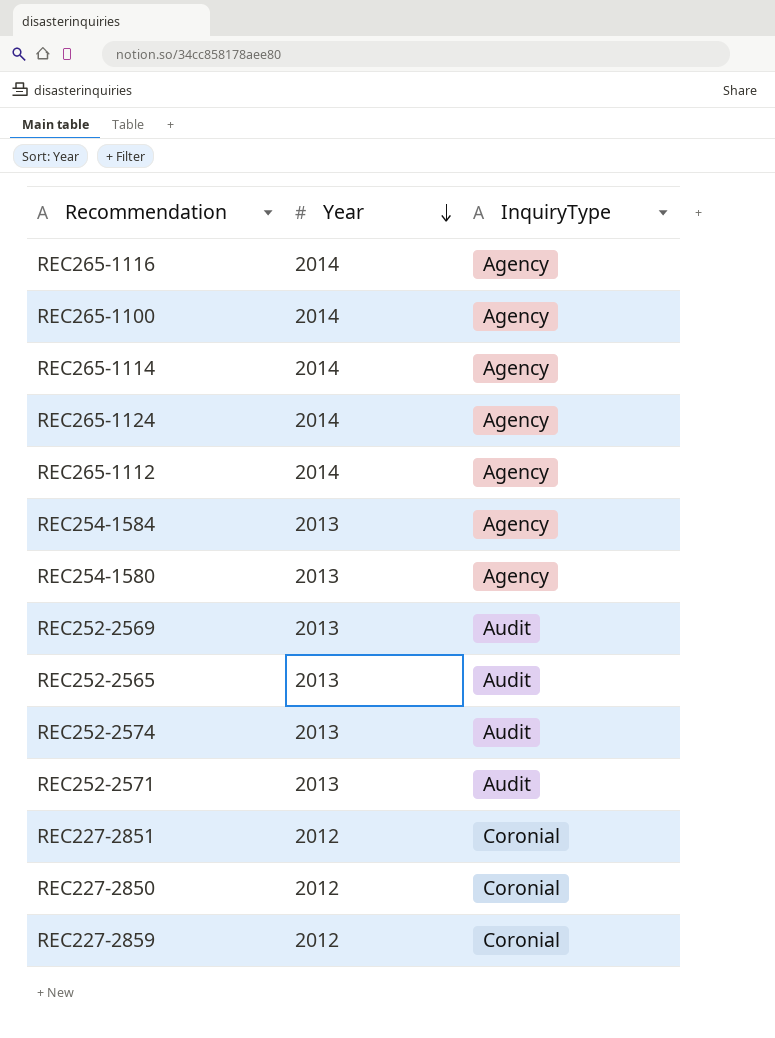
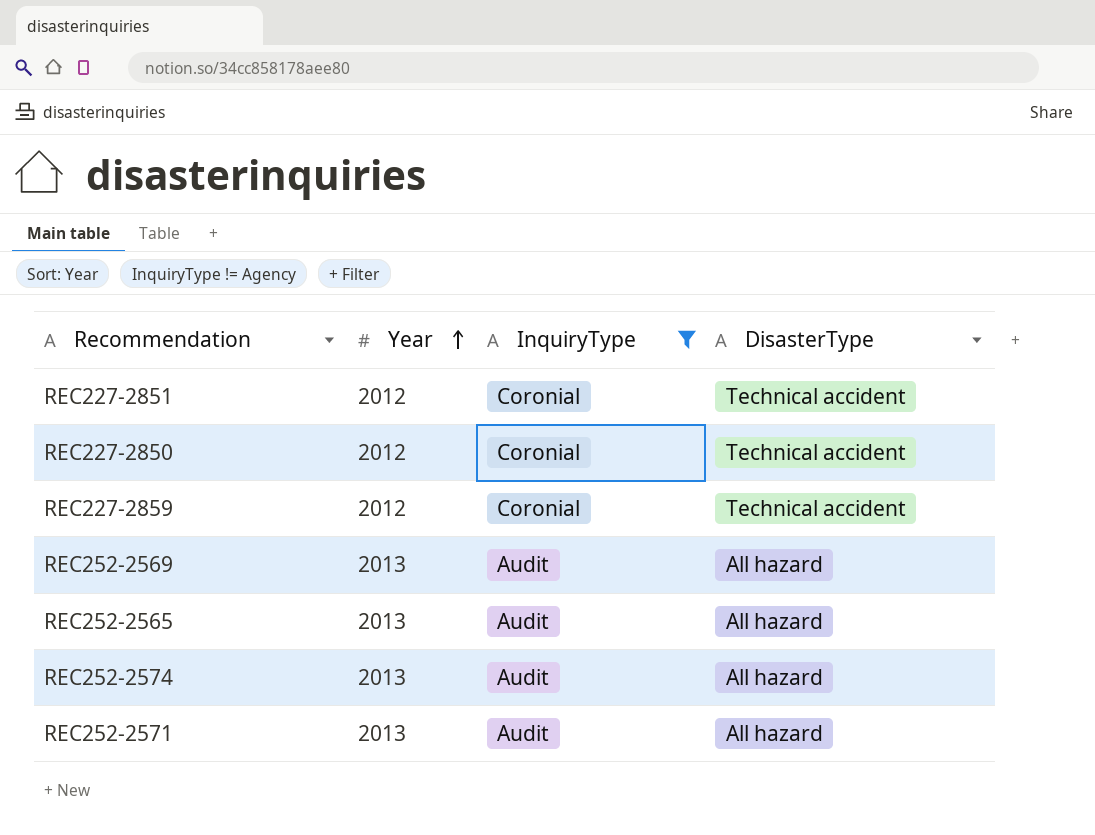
filter: none -> InquiryType != Agency
row order: Year descending -> Year ascending
column DisasterType | position: none -> 4

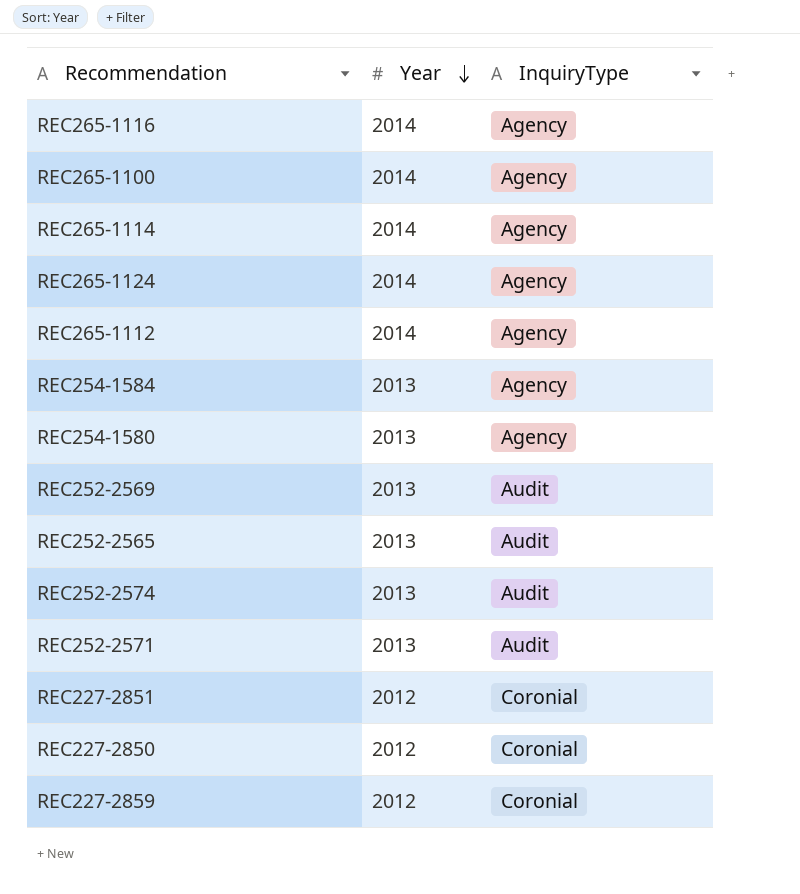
filter: InquiryType != Agency -> none
row order: Year ascending -> Year descending
column DisasterType | position: 4 -> none

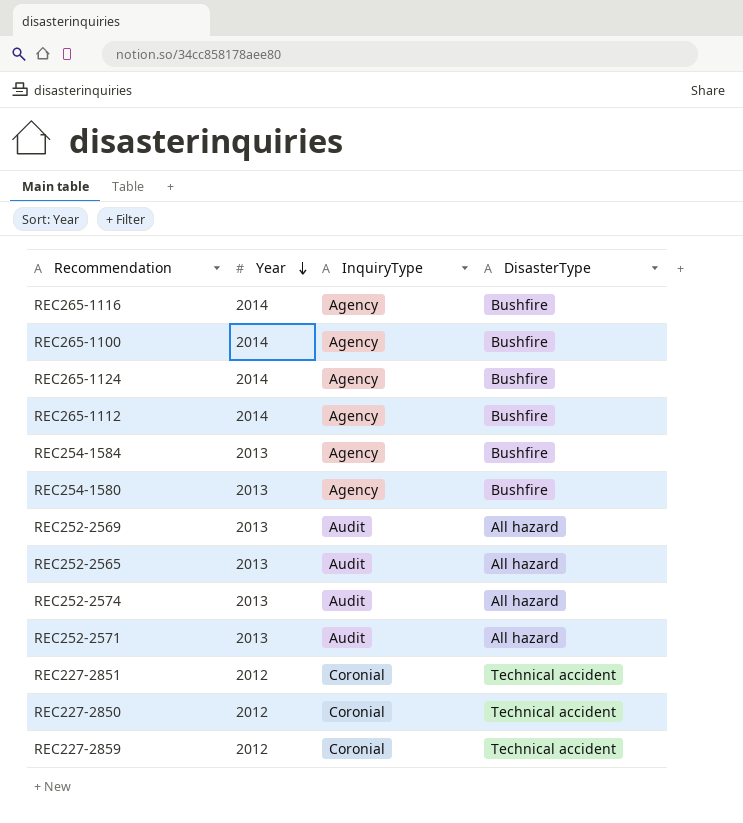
column DisasterType | position: none -> 4
row REC265-1114: 2014 | Agency -> none

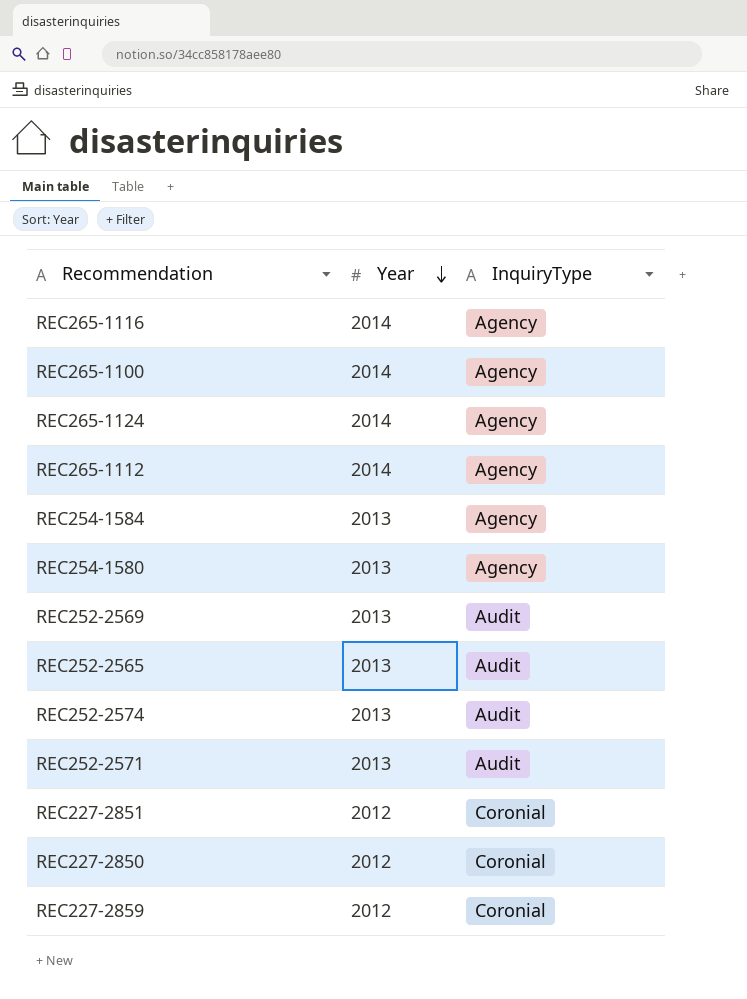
column DisasterType | position: 4 -> none

